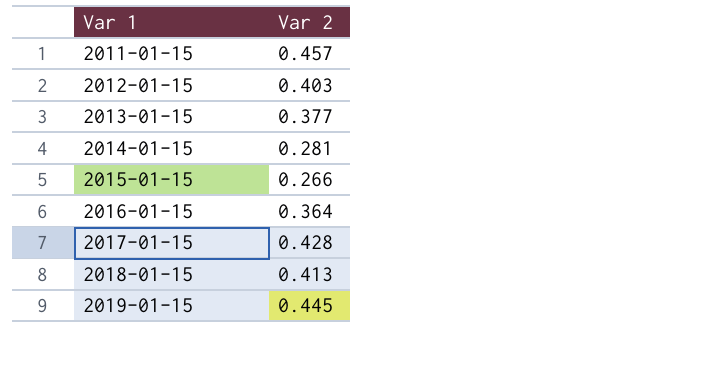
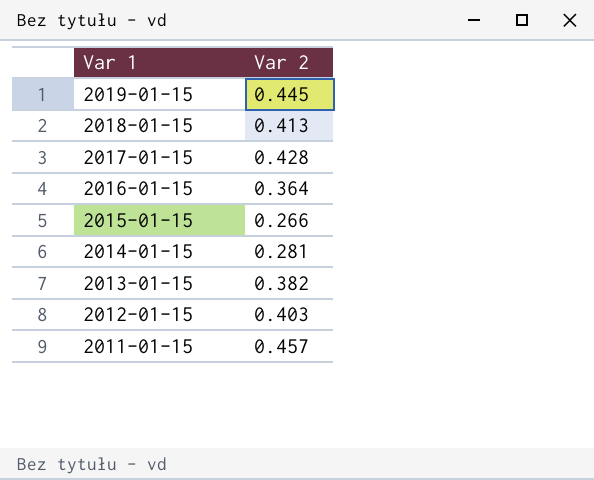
row order: Var 1 ascending -> Var 1 descending
2013-01-15 | Var 2: 0.377 -> 0.382

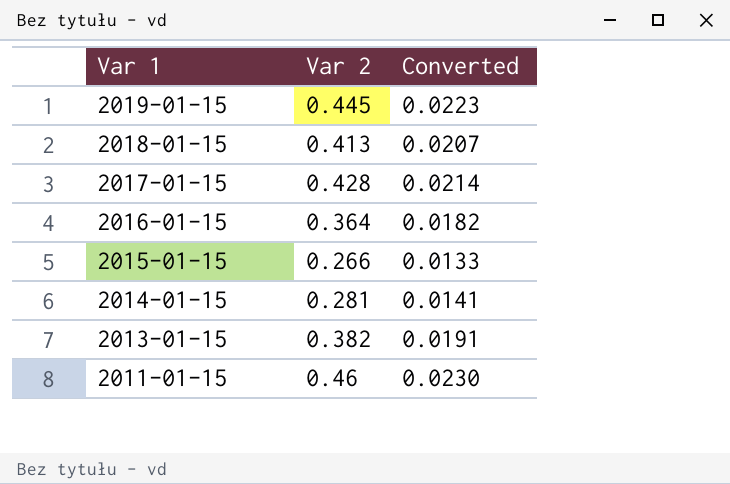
column Converted | formula: none -> [Var 2] * 0.05
row 2012-01-15: 0.403 -> none
2011-01-15 | Var 2: 0.457 -> 0.46

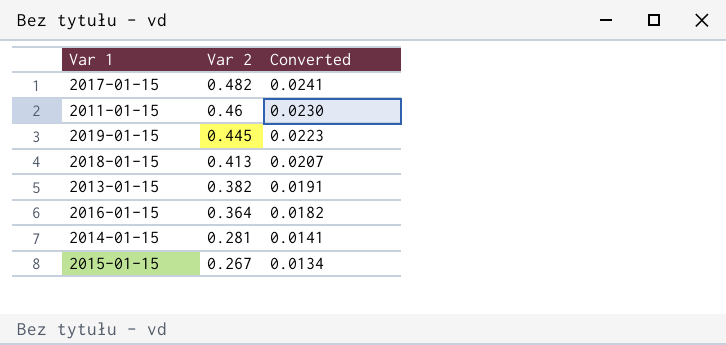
row order: Var 1 descending -> Var 2 descending
2017-01-15 | Var 2: 0.428 -> 0.482
2017-01-15 | Converted: 0.0214 -> 0.0241
2015-01-15 | Var 2: 0.266 -> 0.267
2015-01-15 | Converted: 0.0133 -> 0.0134

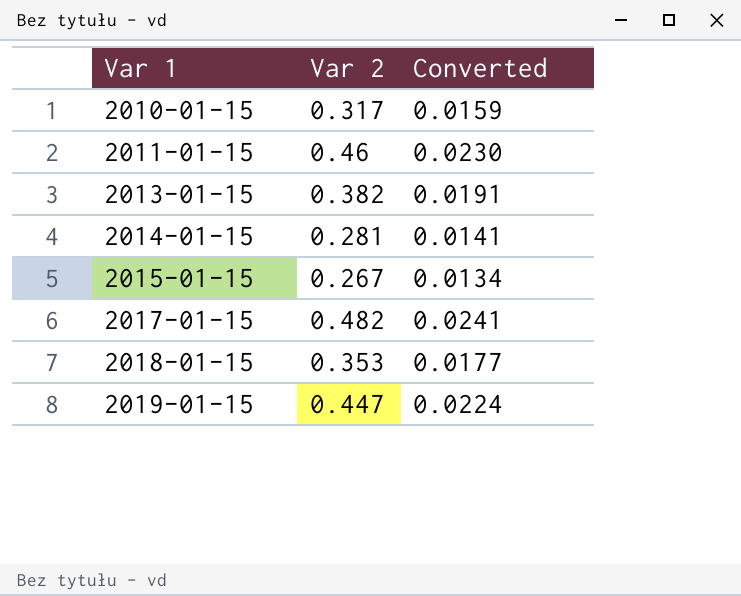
row order: Var 2 descending -> Var 1 ascending
row 2016-01-15: 0.364 | 0.0182 -> none
row 2010-01-15: none -> 0.317 | 0.0159
2018-01-15 | Var 2: 0.413 -> 0.353
2018-01-15 | Converted: 0.0207 -> 0.0177
2019-01-15 | Var 2: 0.445 -> 0.447
2019-01-15 | Converted: 0.0223 -> 0.0224

